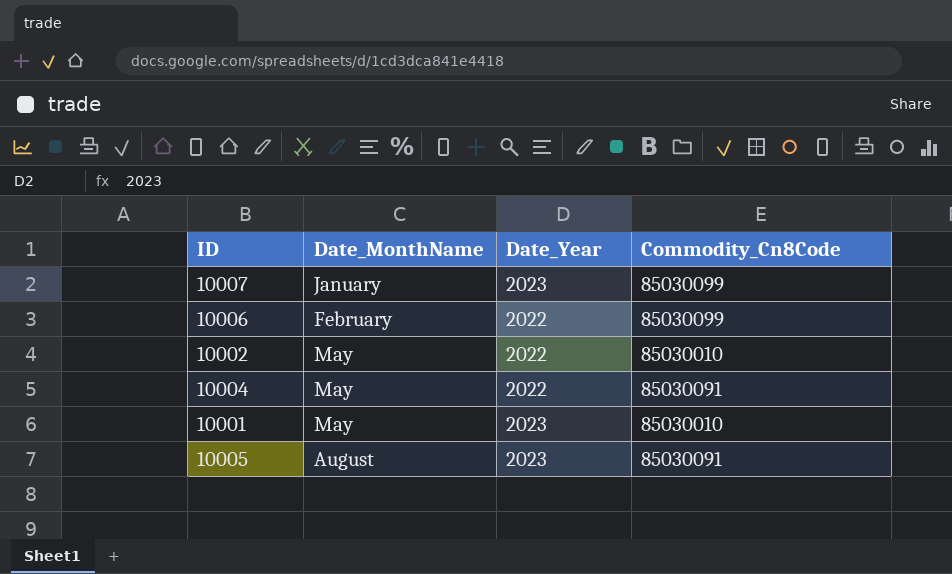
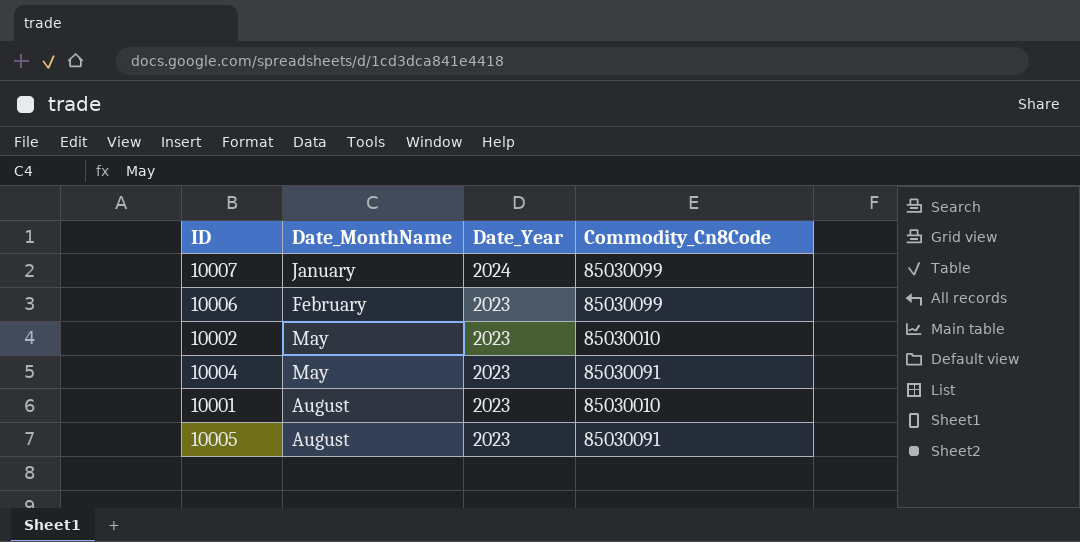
10007 | Date_Year: 2023 -> 2024
10006 | Date_Year: 2022 -> 2023
10002 | Date_Year: 2022 -> 2023
10004 | Date_Year: 2022 -> 2023
10001 | Date_MonthName: May -> August

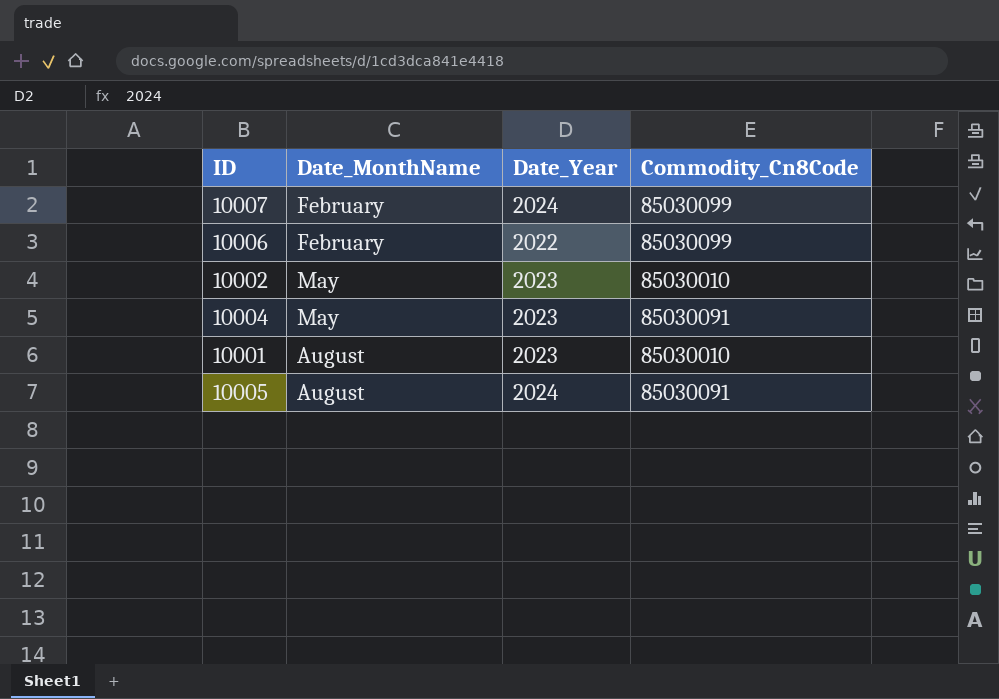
10007 | Date_MonthName: January -> February
10006 | Date_Year: 2023 -> 2022
10005 | Date_Year: 2023 -> 2024

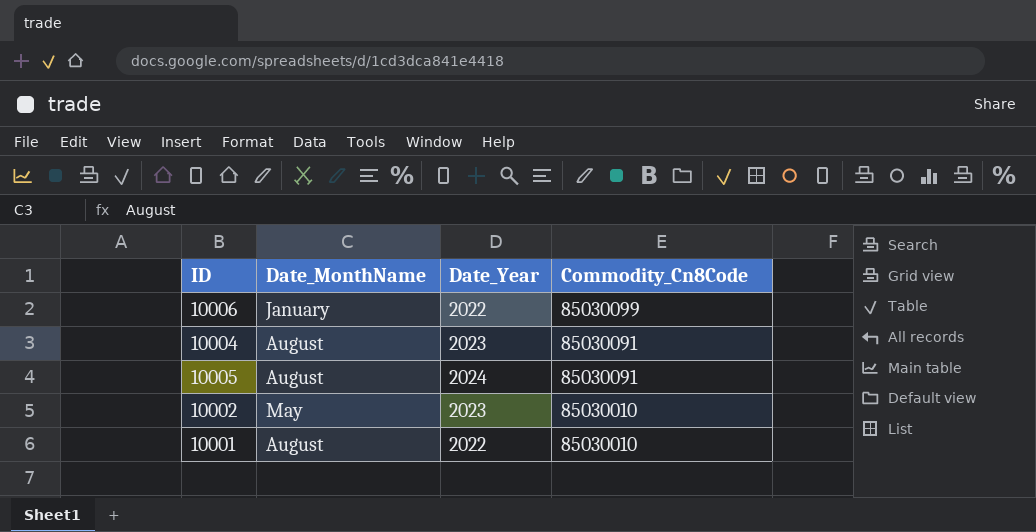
row order: Date_MonthName ascending -> Commodity_Cn8Code descending
row 10007: February | 2024 | 85030099 -> none
10006 | Date_MonthName: February -> January
10004 | Date_MonthName: May -> August
10001 | Date_Year: 2023 -> 2022

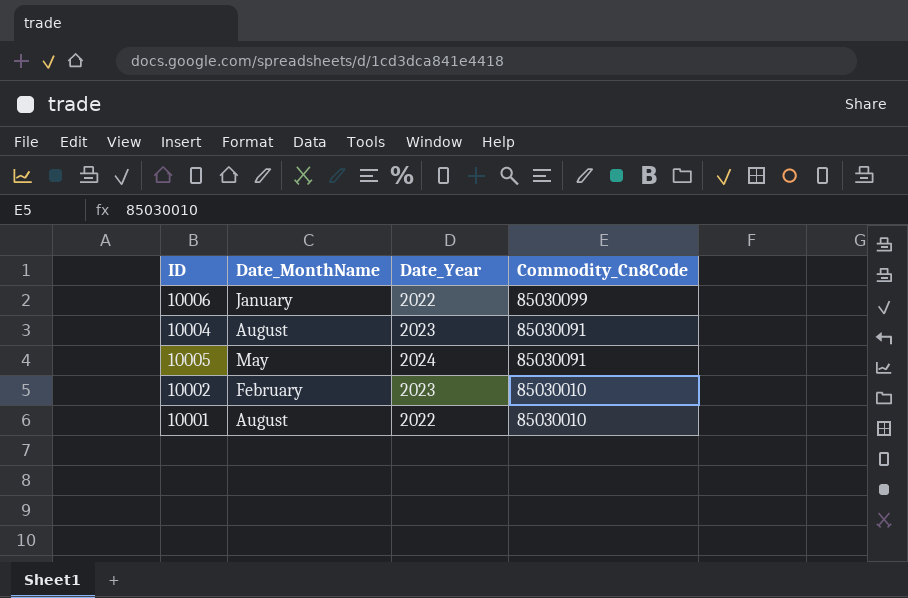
10005 | Date_MonthName: August -> May
10002 | Date_MonthName: May -> February

